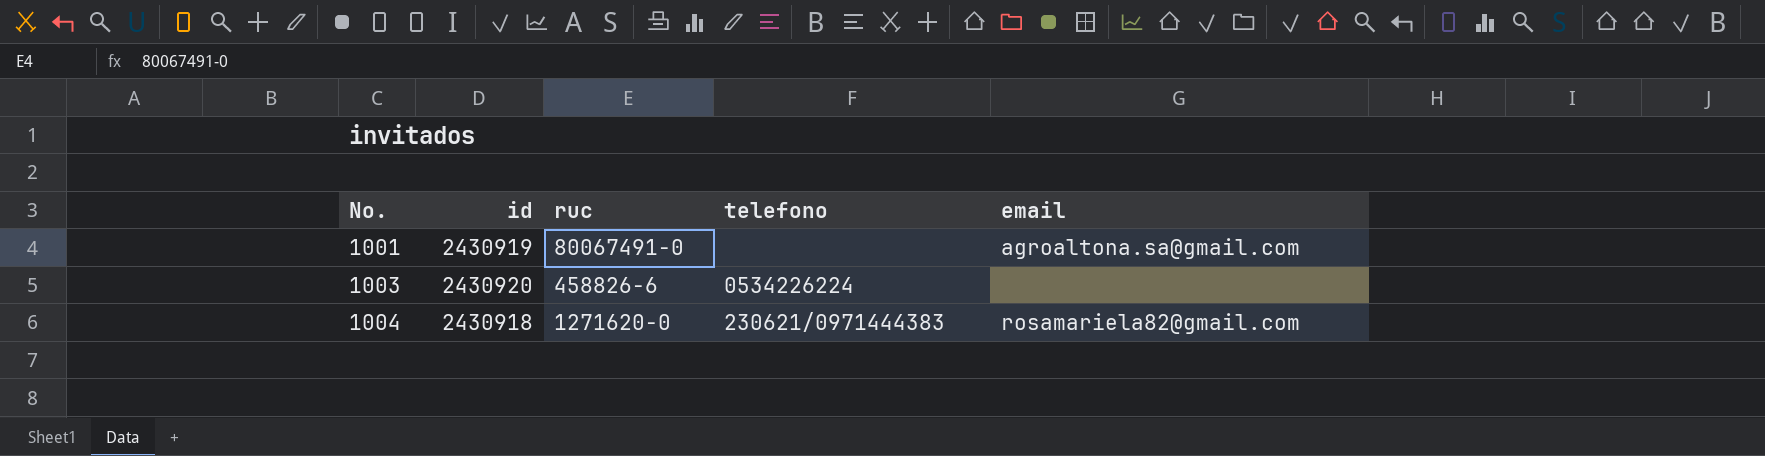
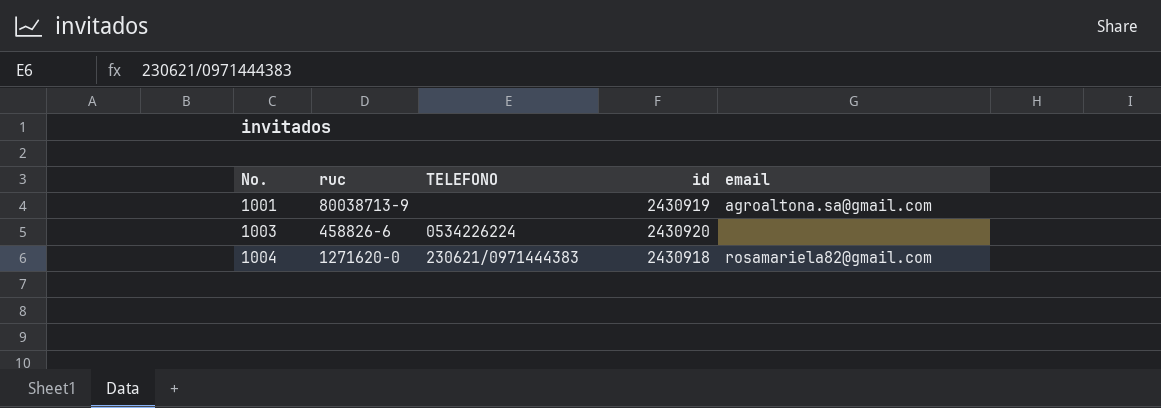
column name: telefono -> TELEFONO
column id | position: 2 -> 4
1001 | ruc: 80067491-0 -> 80038713-9

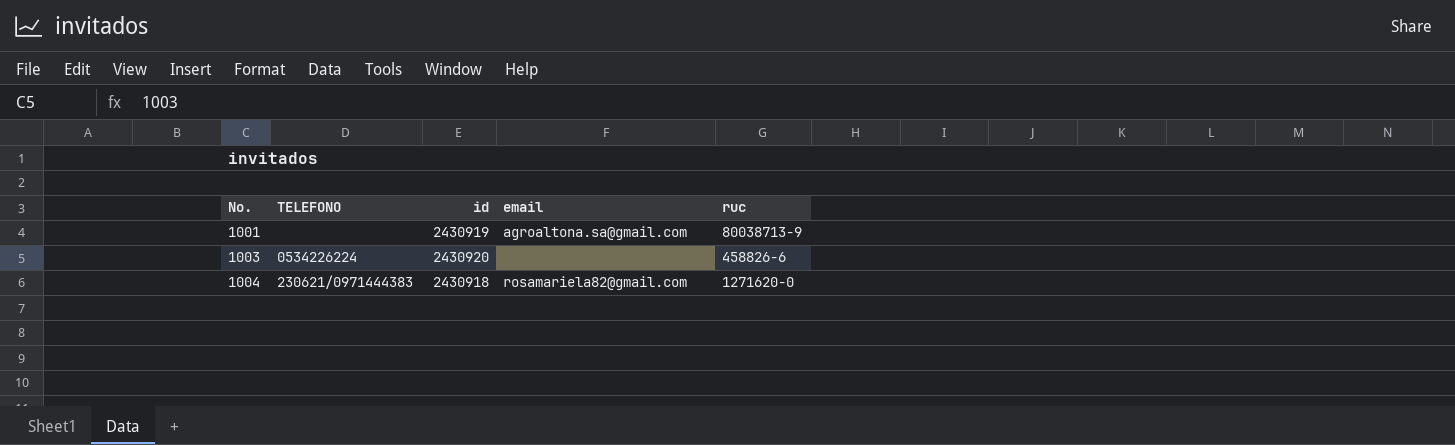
column ruc | position: 2 -> 5

